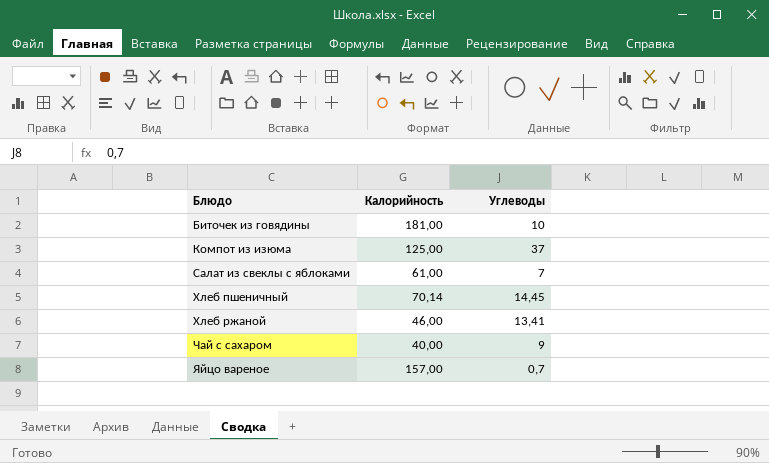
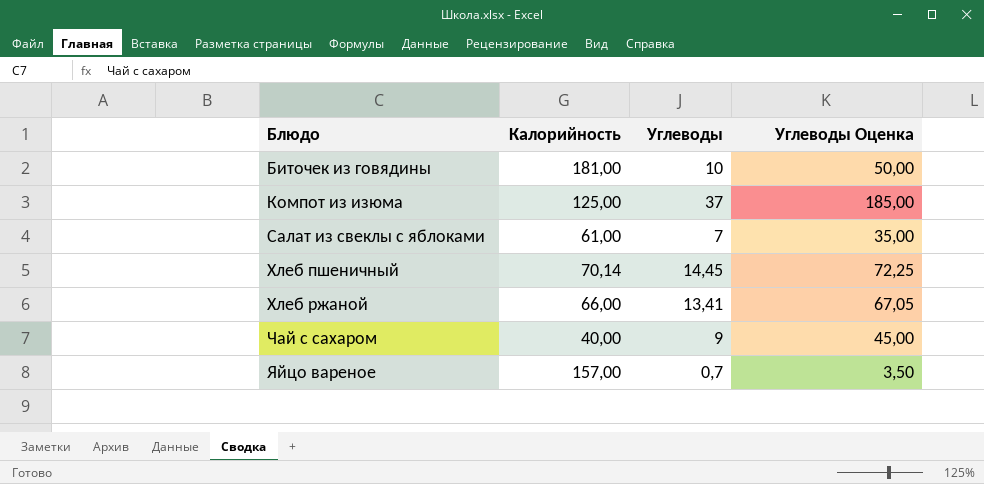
column Углеводы Оценка | formula: none -> [Углеводы] * 5
Хлеб ржаной | Калорийность: 46,00 -> 66,00

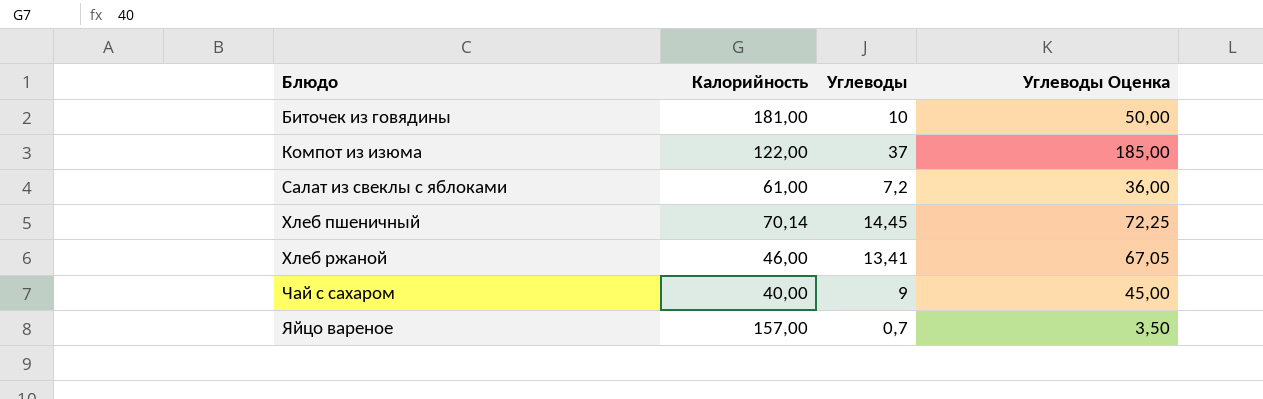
Компот из изюма | Калорийность: 125,00 -> 122,00
Салат из свеклы с яблоками | Углеводы: 7 -> 7,2
Салат из свеклы с яблоками | Углеводы Оценка: 35,00 -> 36,00
Хлеб ржаной | Калорийность: 66,00 -> 46,00

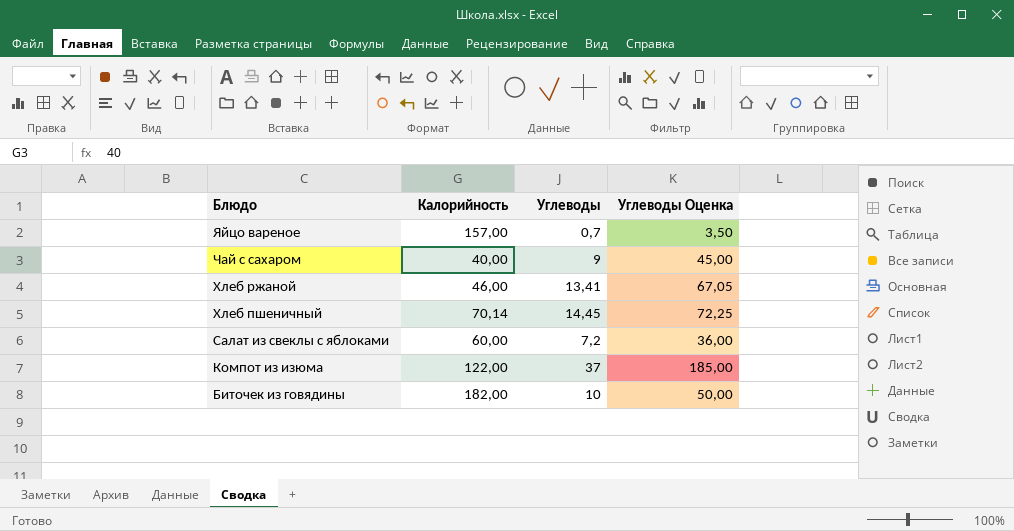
row order: Блюдо ascending -> Блюдо descending
Салат из свеклы с яблоками | Калорийность: 61,00 -> 60,00
Биточек из говядины | Калорийность: 181,00 -> 182,00

